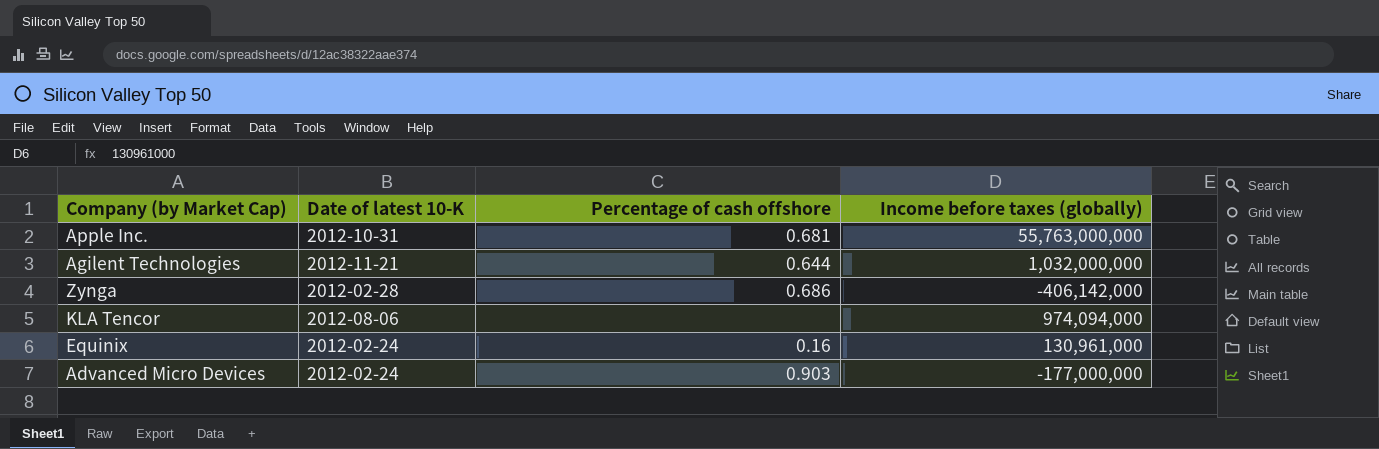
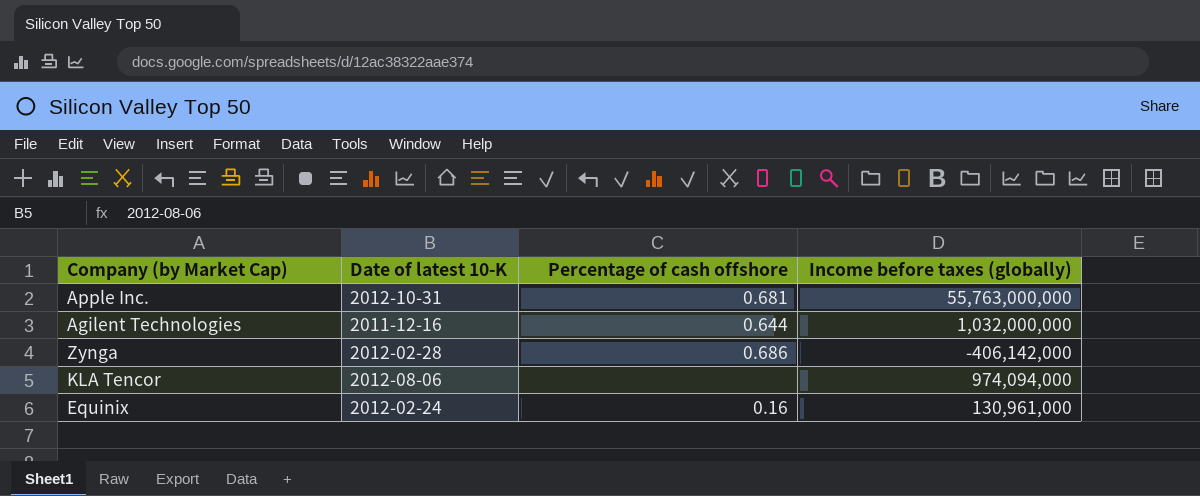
row Advanced Micro Devices: 2012-02-24 | 0.903 | -177,000,000 -> none
Agilent Technologies | Date of latest 10-K: 2012-11-21 -> 2011-12-16

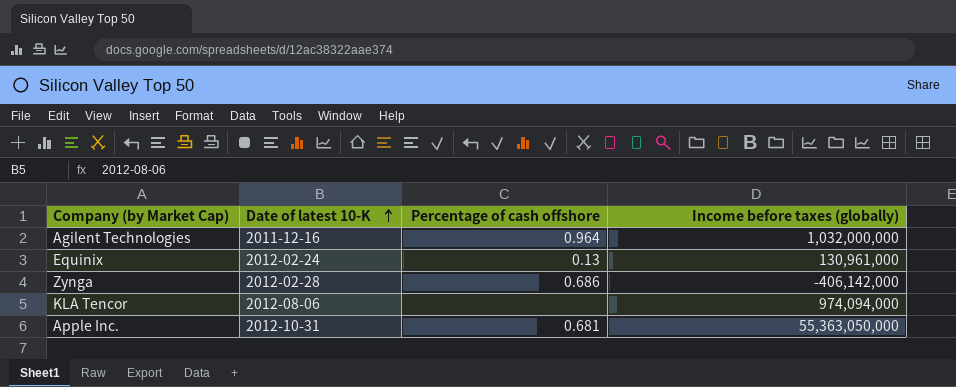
row order: none -> Date of latest 10-K ascending
Agilent Technologies | Percentage of cash offshore: 0.644 -> 0.964
Equinix | Percentage of cash offshore: 0.16 -> 0.13
Apple Inc. | Income before taxes (globally): 55,763,000,000 -> 55,363,050,000

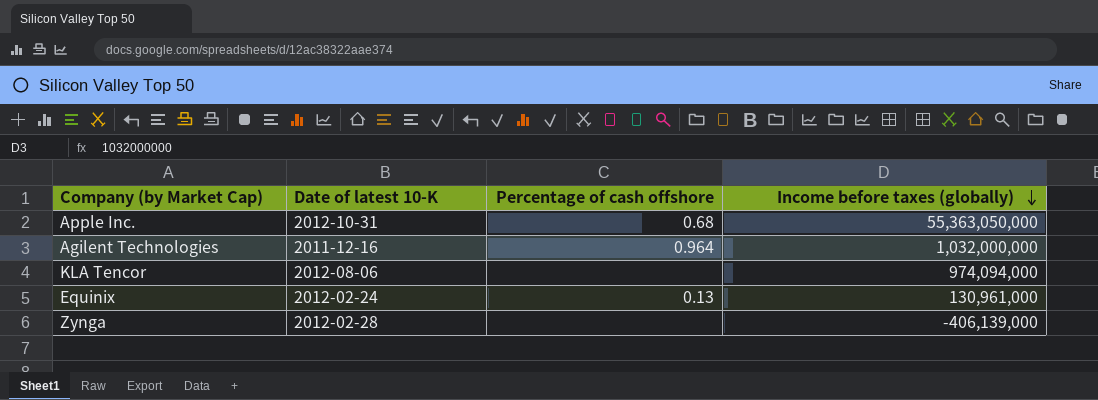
row order: Date of latest 10-K ascending -> Income before taxes (globally) descending
Apple Inc. | Percentage of cash offshore: 0.681 -> 0.68
Zynga | Percentage of cash offshore: 0.686 -> none
Zynga | Income before taxes (globally): -406,142,000 -> -406,139,000

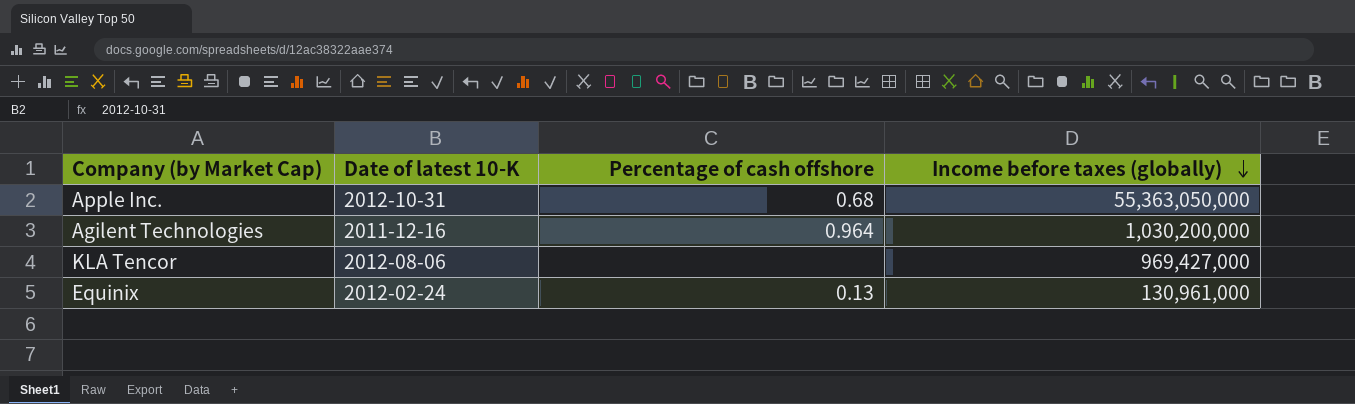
row Zynga: 2012-02-28 | none | -406,139,000 -> none
Agilent Technologies | Income before taxes (globally): 1,032,000,000 -> 1,030,200,000
KLA Tencor | Income before taxes (globally): 974,094,000 -> 969,427,000

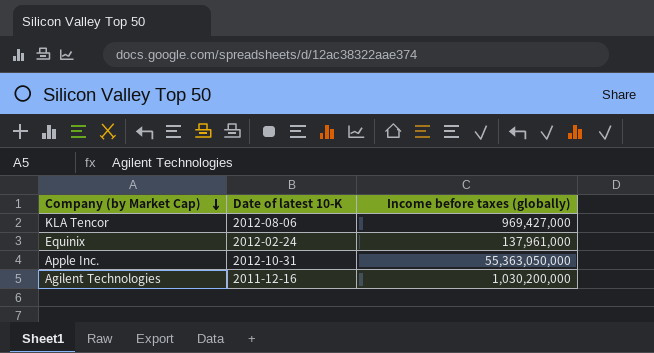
row order: Income before taxes (globally) descending -> Company (by Market Cap) descending
column Percentage of cash offshore | position: 3 -> none
Equinix | Income before taxes (globally): 130,961,000 -> 137,961,000

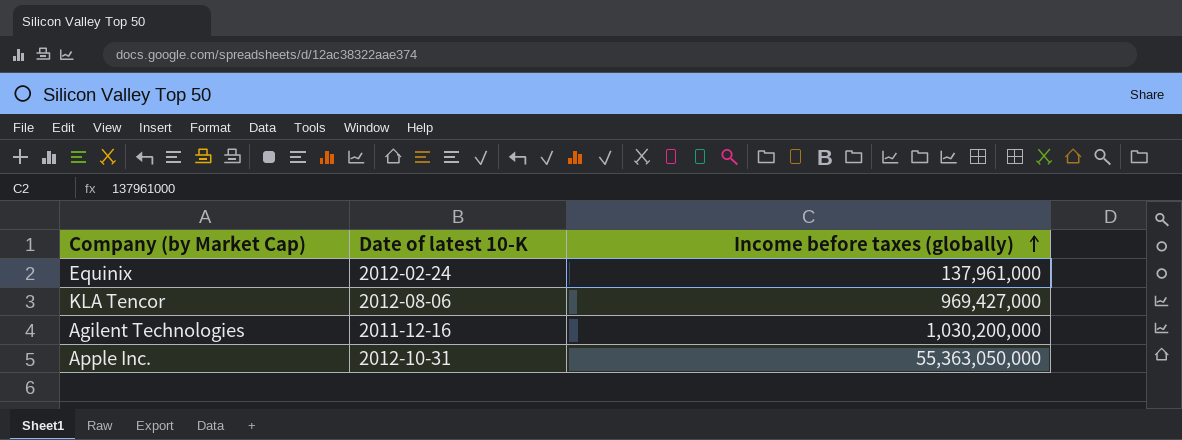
row order: Company (by Market Cap) descending -> Income before taxes (globally) ascending

